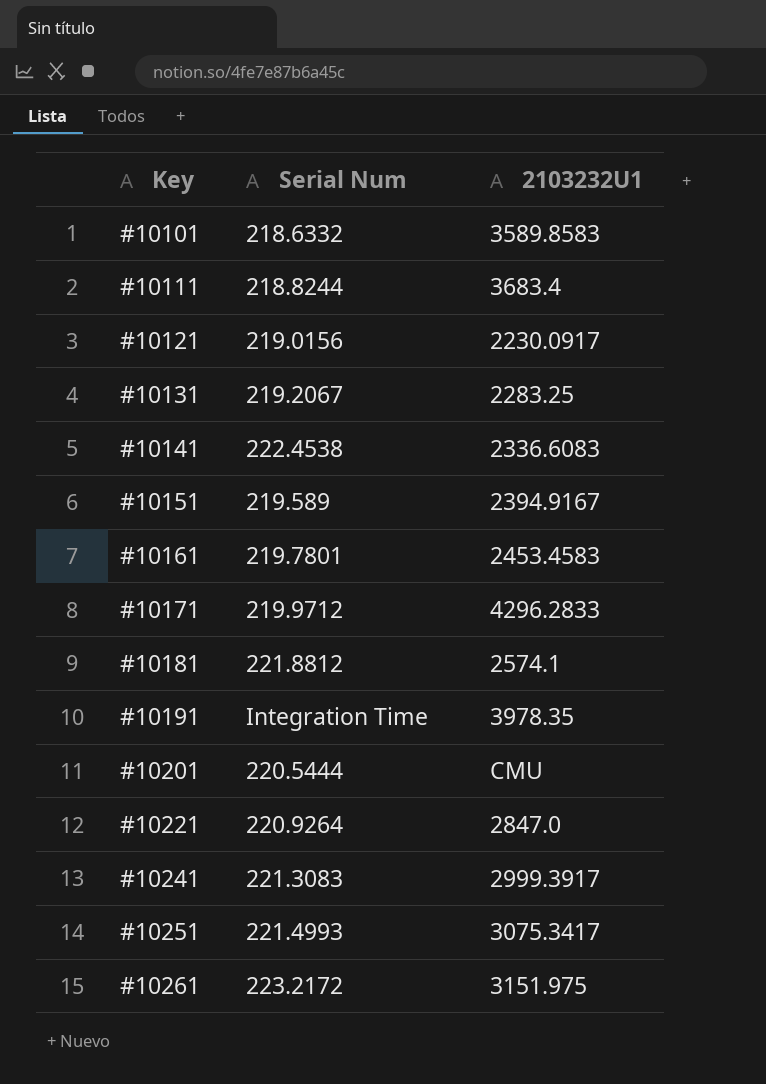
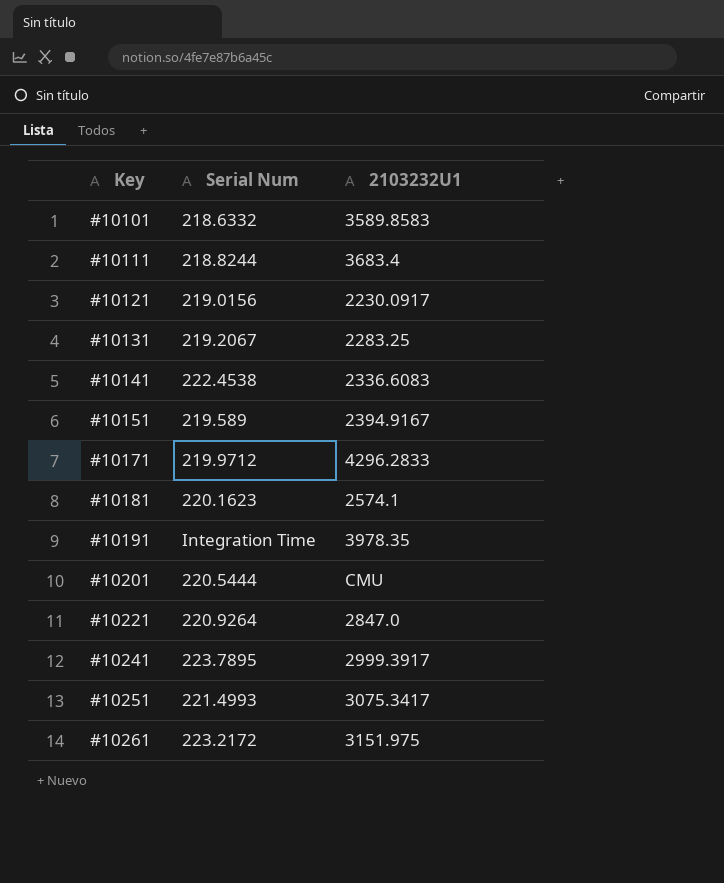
row #10161: 219.7801 | 2453.4583 -> none
#10181 | Serial Num: 221.8812 -> 220.1623
#10241 | Serial Num: 221.3083 -> 223.7895

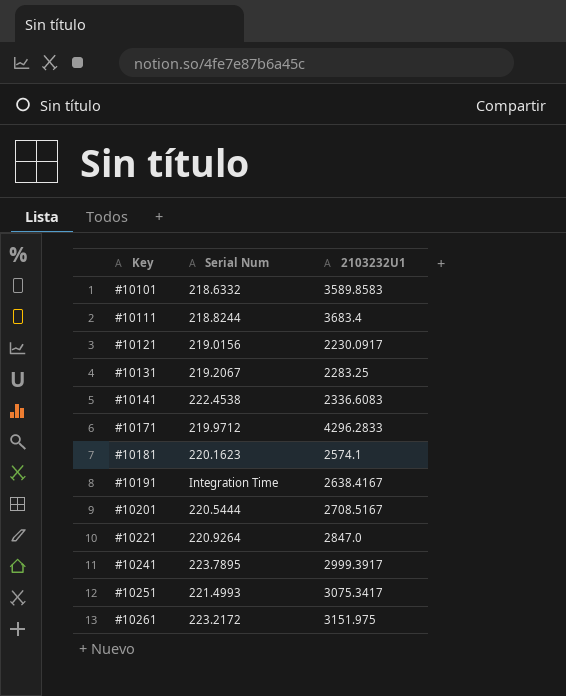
row #10151: 219.589 | 2394.9167 -> none
#10191 | 2103232U1: 3978.35 -> 2638.4167
#10201 | 2103232U1: CMU -> 2708.5167

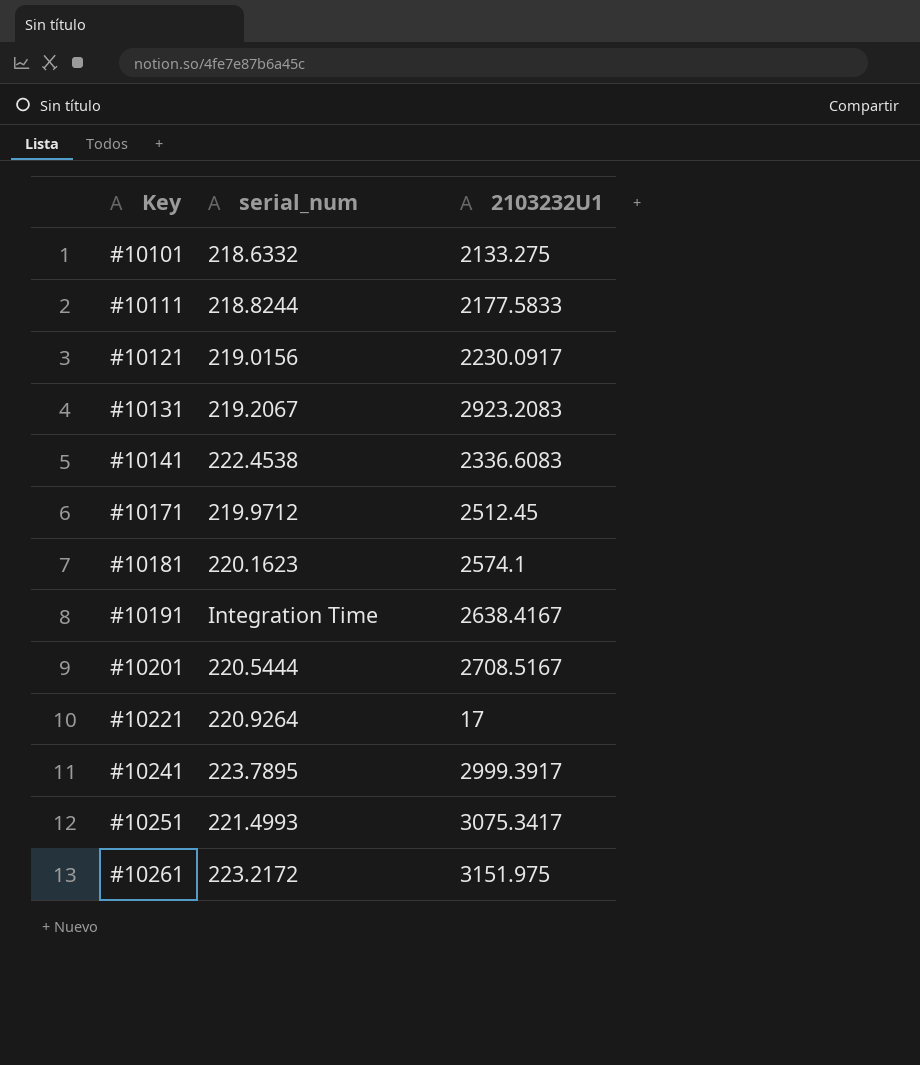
column name: Serial Num -> serial_num
#10101 | 2103232U1: 3589.8583 -> 2133.275
#10111 | 2103232U1: 3683.4 -> 2177.5833
#10131 | 2103232U1: 2283.25 -> 2923.2083
#10171 | 2103232U1: 4296.2833 -> 2512.45
#10221 | 2103232U1: 2847.0 -> 17

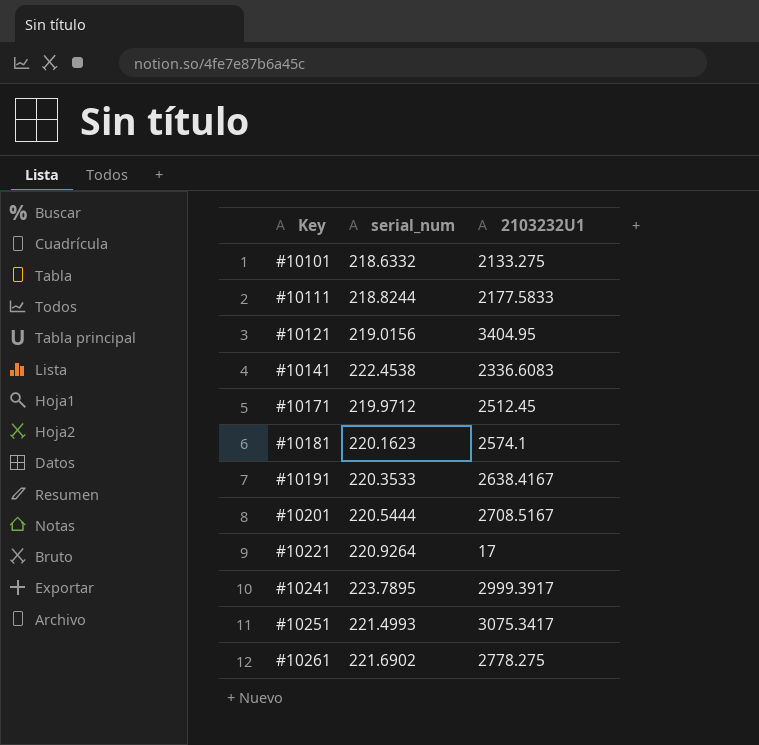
row #10131: 219.2067 | 2923.2083 -> none
#10121 | 2103232U1: 2230.0917 -> 3404.95
#10191 | serial_num: Integration Time -> 220.3533
#10261 | serial_num: 223.2172 -> 221.6902
#10261 | 2103232U1: 3151.975 -> 2778.275

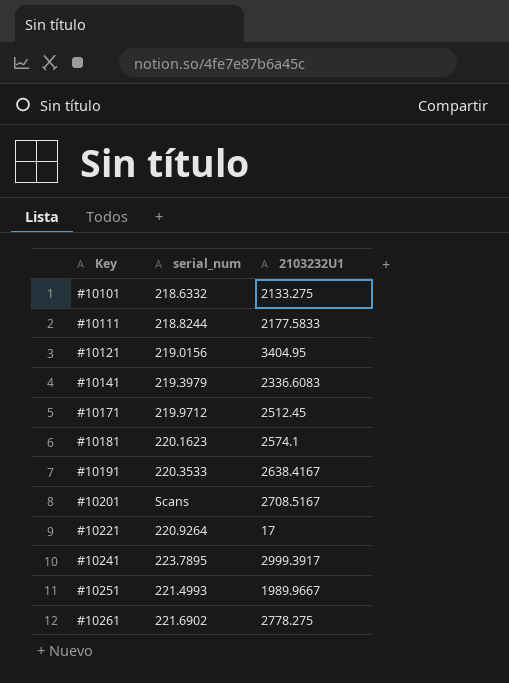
#10141 | serial_num: 222.4538 -> 219.3979
#10201 | serial_num: 220.5444 -> Scans
#10251 | 2103232U1: 3075.3417 -> 1989.9667

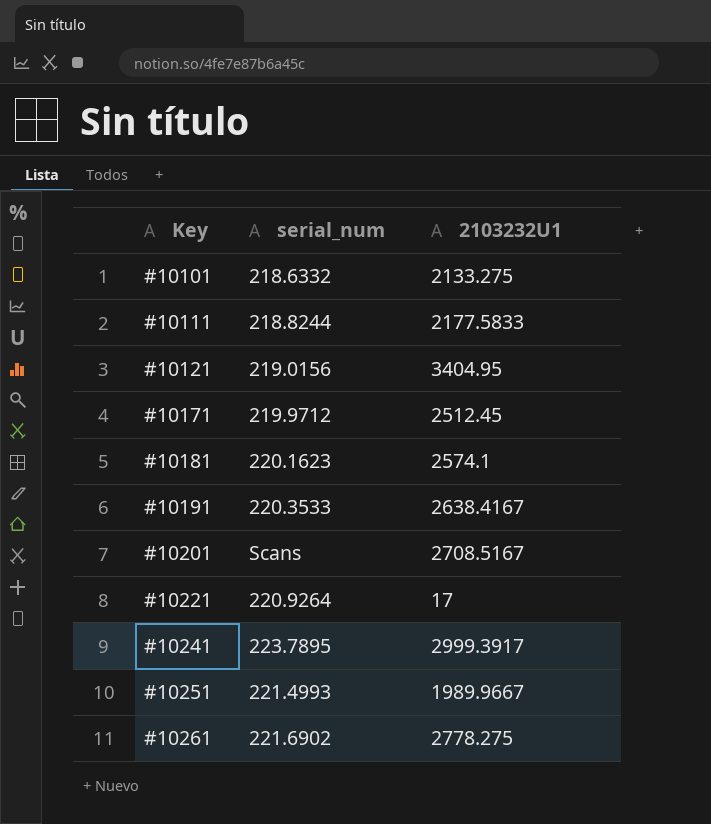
row #10141: 219.3979 | 2336.6083 -> none

